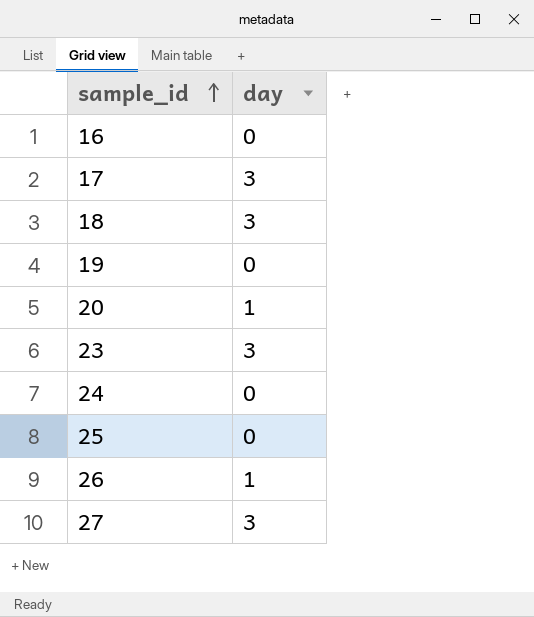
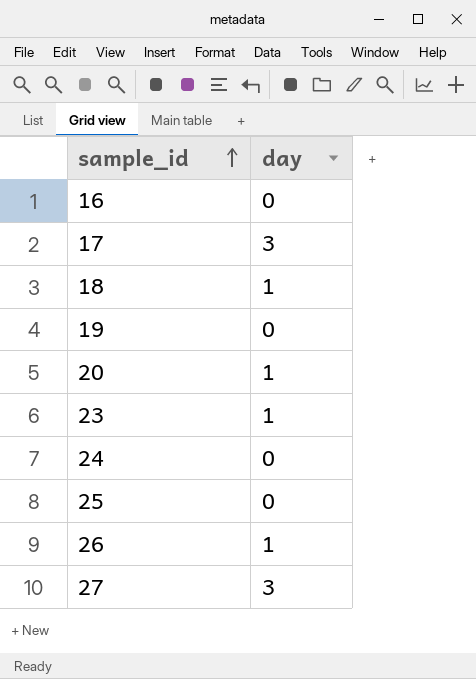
18 | day: 3 -> 1
23 | day: 3 -> 1

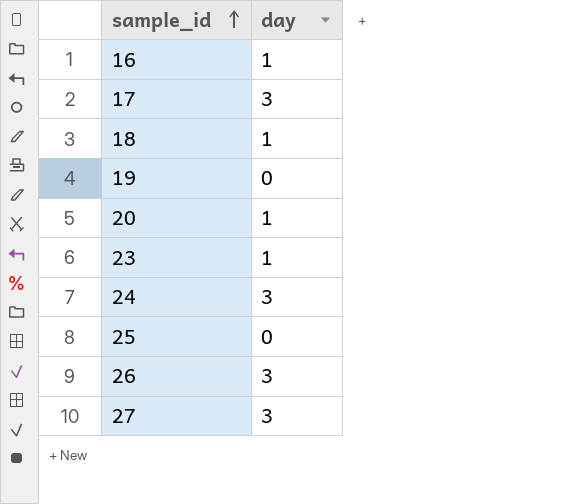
16 | day: 0 -> 1
24 | day: 0 -> 3
26 | day: 1 -> 3

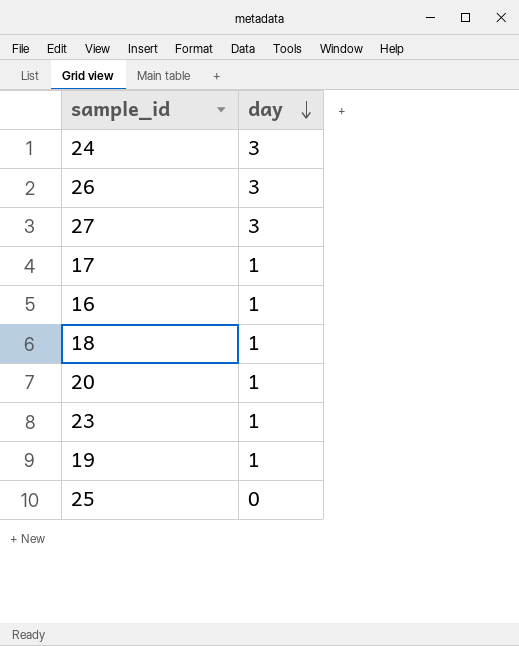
row order: sample_id ascending -> day descending
17 | day: 3 -> 1
19 | day: 0 -> 1

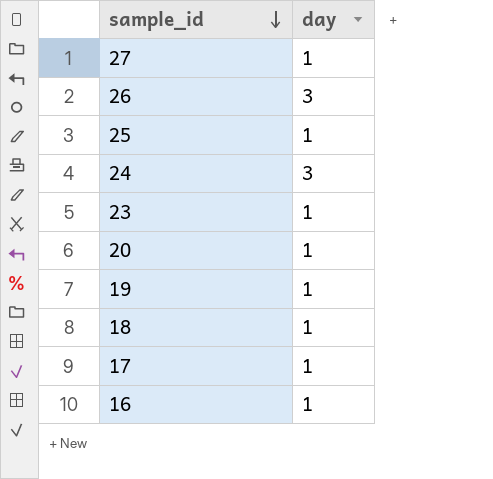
row order: day descending -> sample_id descending
27 | day: 3 -> 1
25 | day: 0 -> 1

